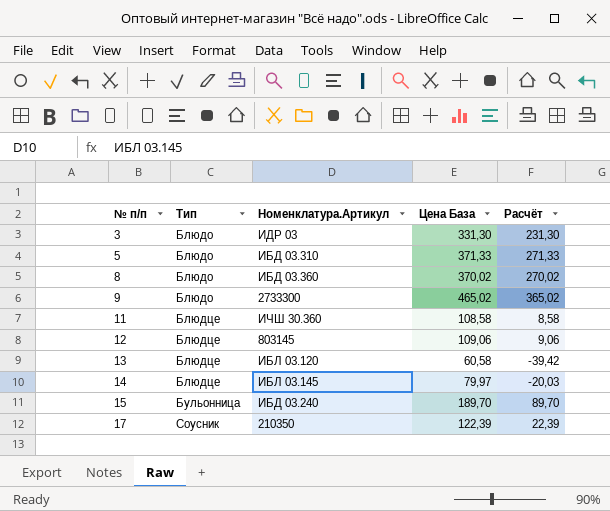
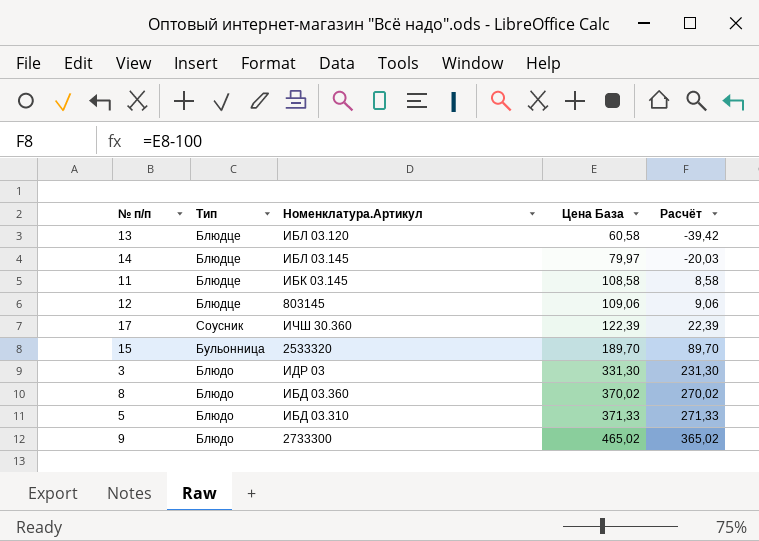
row order: № п/п ascending -> Цена База ascending
11 | Номенклатура.Артикул: ИЧШ 30.360 -> ИБК 03.145
17 | Номенклатура.Артикул: 210350 -> ИЧШ 30.360
15 | Номенклатура.Артикул: ИБД 03.240 -> 2533320

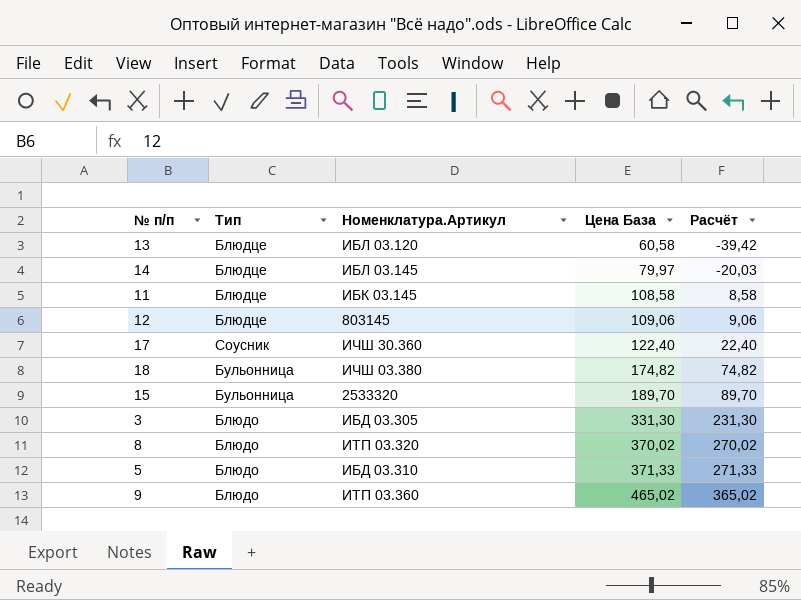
17 | Цена База: 122,39 -> 122,40
17 | Расчёт: 22,39 -> 22,40
row 18: none -> Бульонница | ИЧШ 03.380 | 174,82 | 74,82
3 | Номенклатура.Артикул: ИДР 03 -> ИБД 03.305
8 | Номенклатура.Артикул: ИБД 03.360 -> ИТП 03.320
9 | Номенклатура.Артикул: 2733300 -> ИТП 03.360

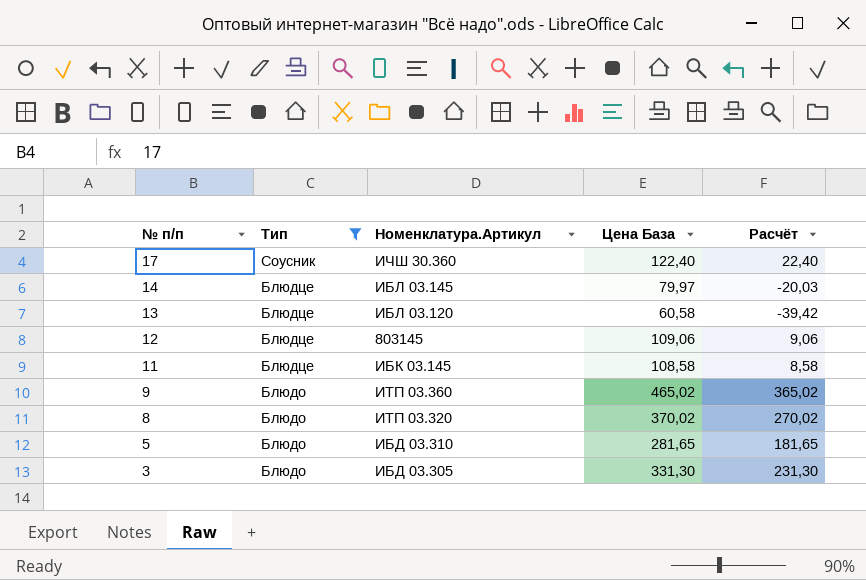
filter: none -> Тип != Бульонница
row order: Цена База ascending -> № п/п descending
5 | Цена База: 371,33 -> 281,65
5 | Расчёт: 271,33 -> 181,65

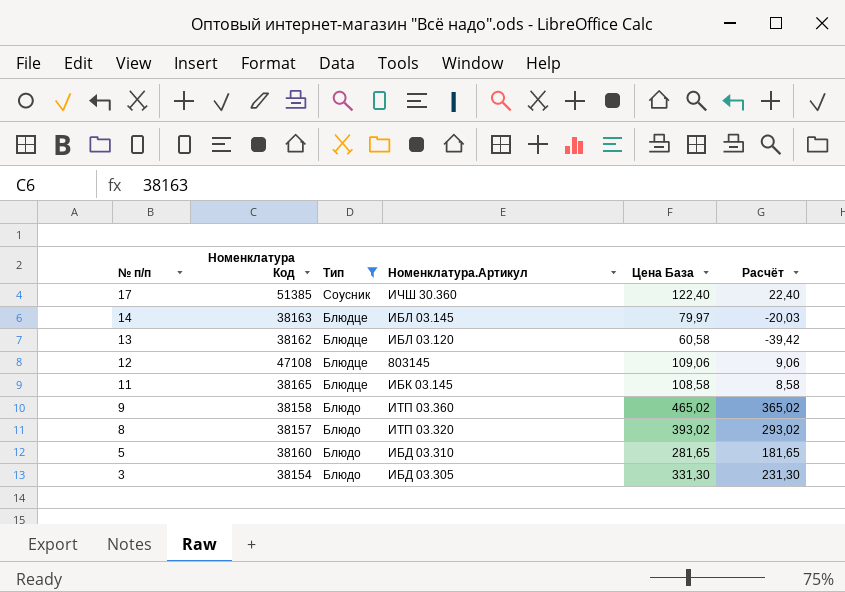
column Номенклатура Код | position: none -> 2
8 | Цена База: 370,02 -> 393,02
8 | Расчёт: 270,02 -> 293,02

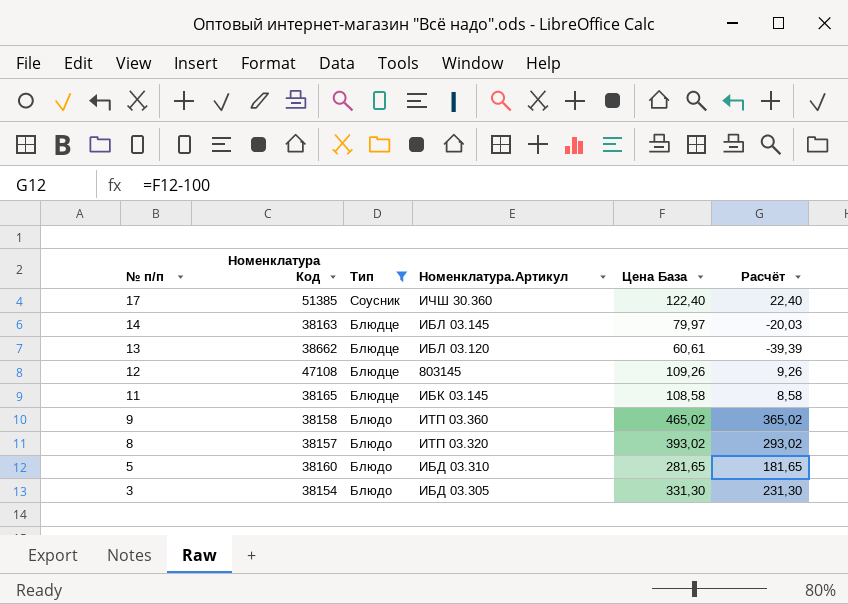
13 | Номенклатура Код: 38162 -> 38662
13 | Цена База: 60,58 -> 60,61
13 | Расчёт: -39,42 -> -39,39
12 | Цена База: 109,06 -> 109,26
12 | Расчёт: 9,06 -> 9,26

